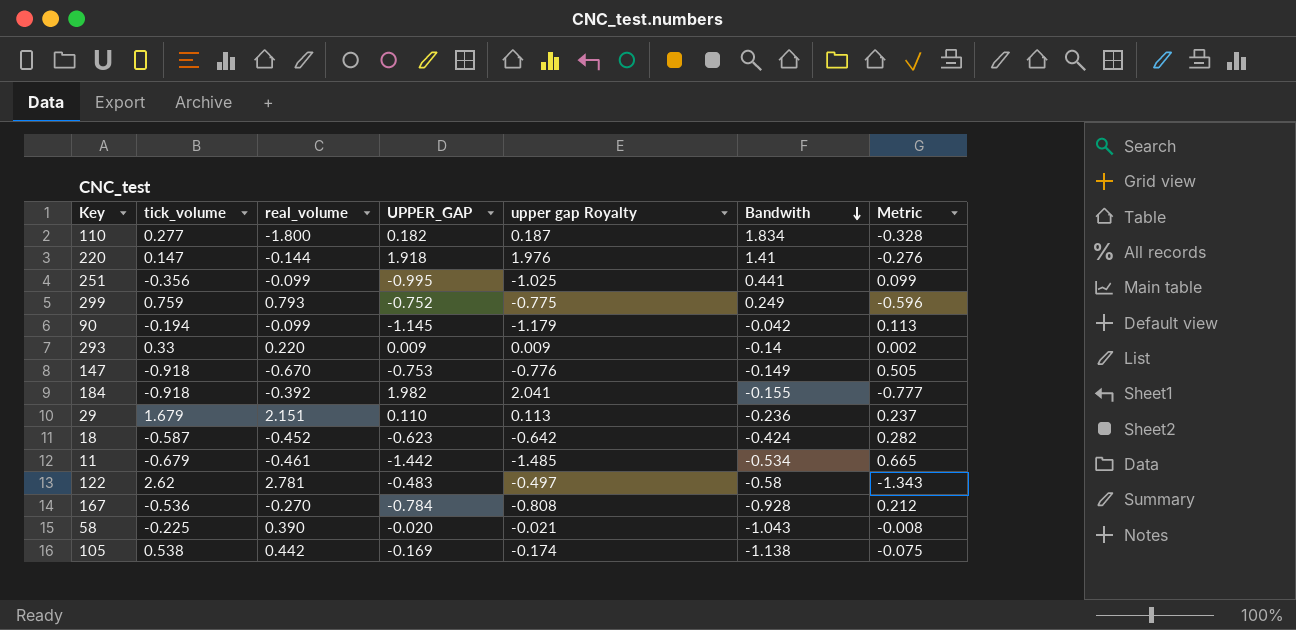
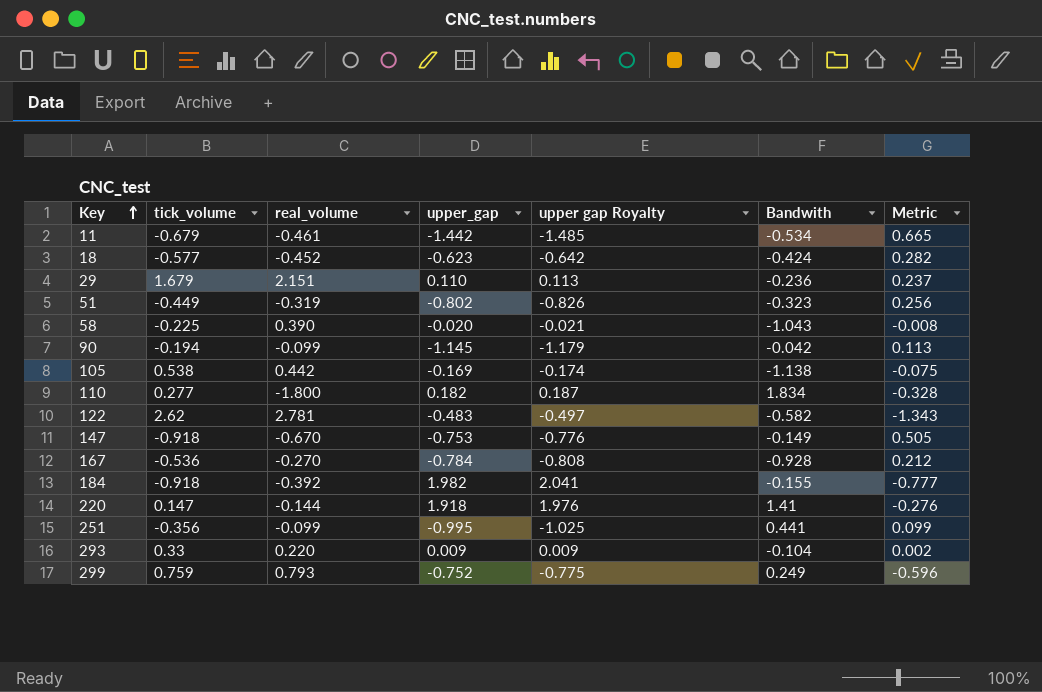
row order: Bandwith descending -> Key ascending
column name: UPPER_GAP -> upper_gap
18 | tick_volume: -0.587 -> -0.577
row 51: none -> -0.449 | -0.319 | -0.802 | -0.826 | -0.323 | 0.256
122 | Bandwith: -0.58 -> -0.582
293 | Bandwith: -0.14 -> -0.104

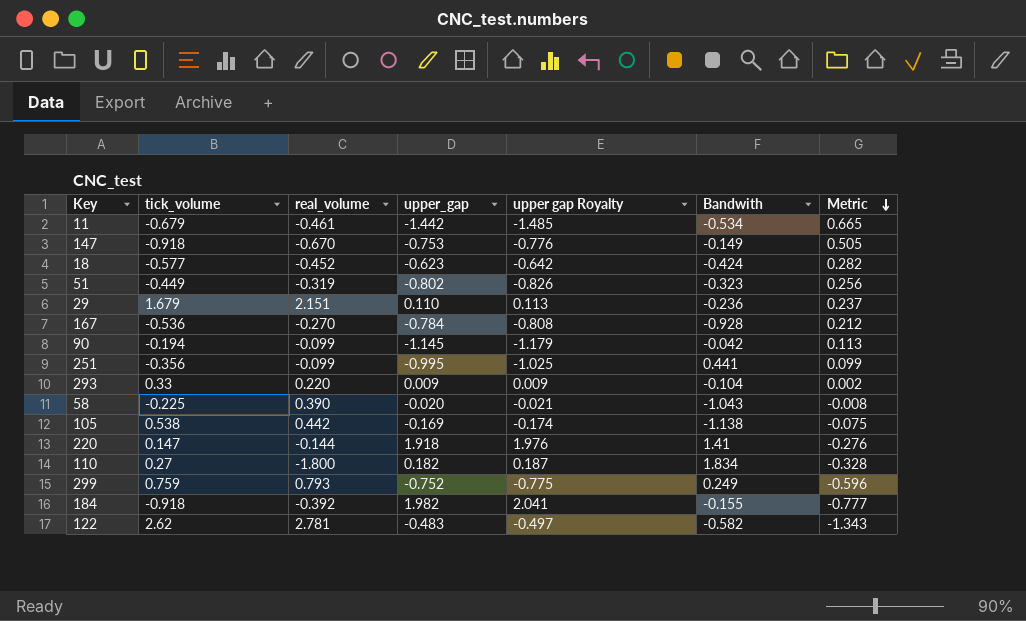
row order: Key ascending -> Metric descending
110 | tick_volume: 0.277 -> 0.27

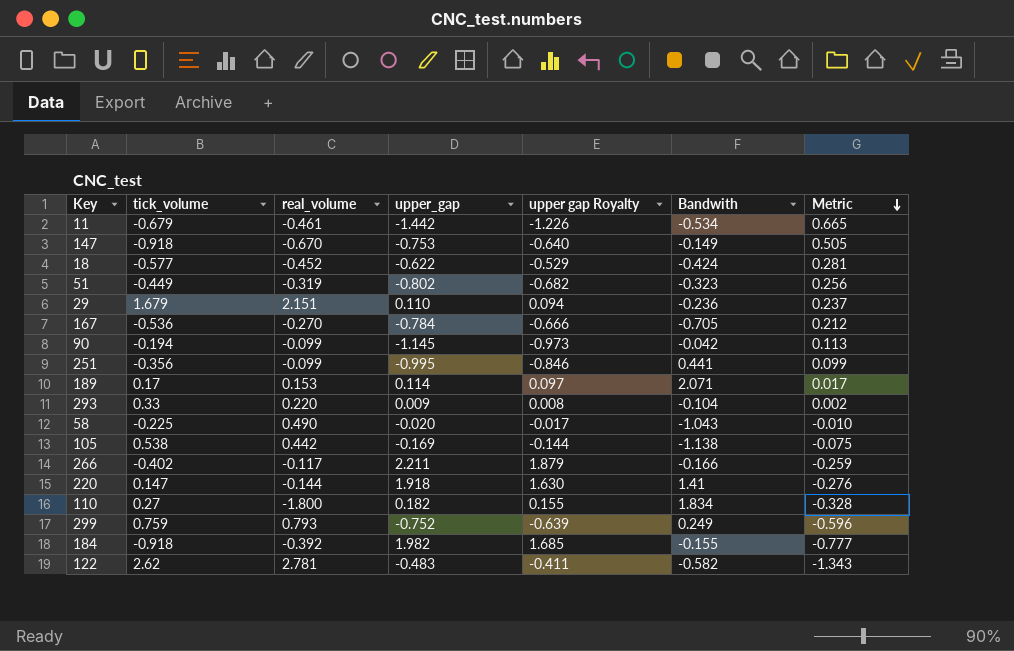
column upper gap Royalty | formula: [upper_gap] * 1.03 -> [upper_gap] * 0.85
18 | upper_gap: -0.623 -> -0.622
18 | Metric: 0.282 -> 0.281
167 | Bandwith: -0.928 -> -0.705
row 189: none -> 0.17 | 0.153 | 0.114 | 0.097 | 2.071 | 0.017
58 | real_volume: 0.390 -> 0.490
58 | Metric: -0.008 -> -0.010
row 266: none -> -0.402 | -0.117 | 2.211 | 1.879 | -0.166 | -0.259

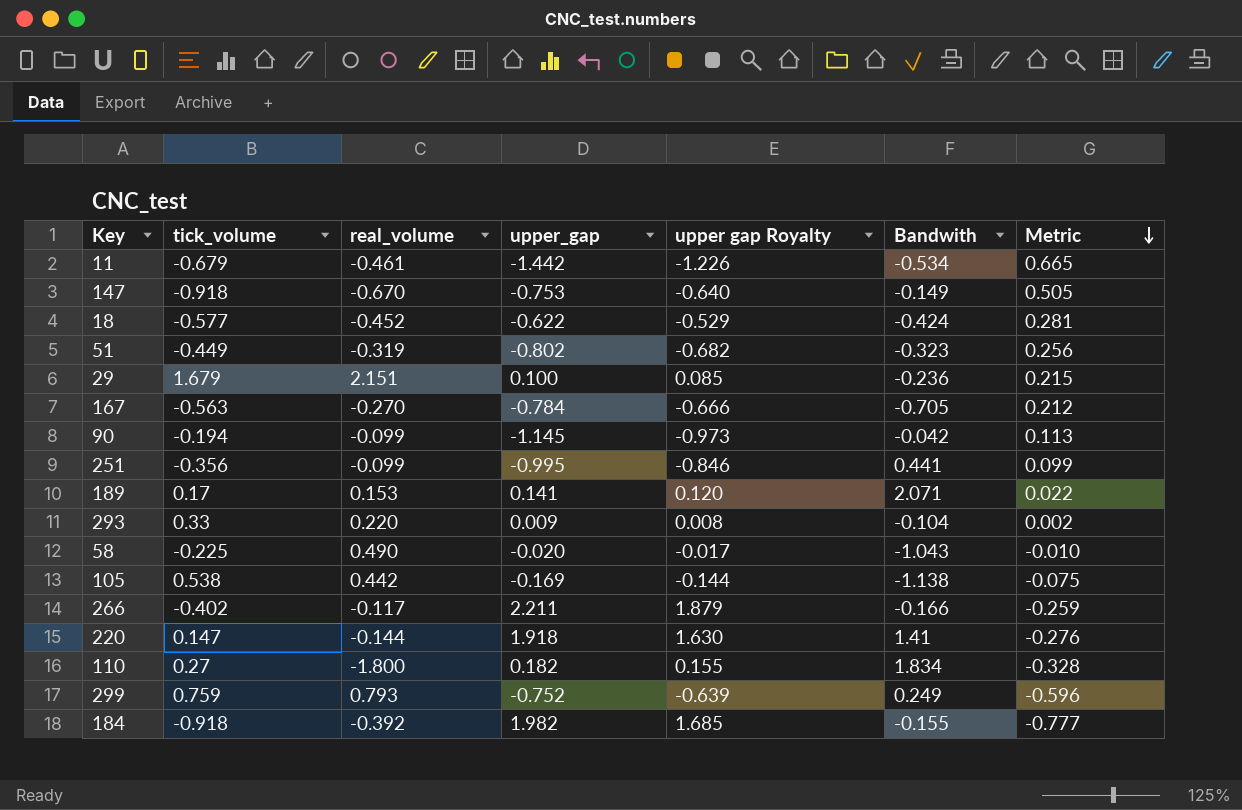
row 122: 2.62 | 2.781 | -0.483 | -0.411 | -0.582 | -1.343 -> none
29 | upper_gap: 0.110 -> 0.100
29 | upper gap Royalty: 0.094 -> 0.085
29 | Metric: 0.237 -> 0.215
167 | tick_volume: -0.536 -> -0.563
189 | upper_gap: 0.114 -> 0.141
189 | upper gap Royalty: 0.097 -> 0.120
189 | Metric: 0.017 -> 0.022

